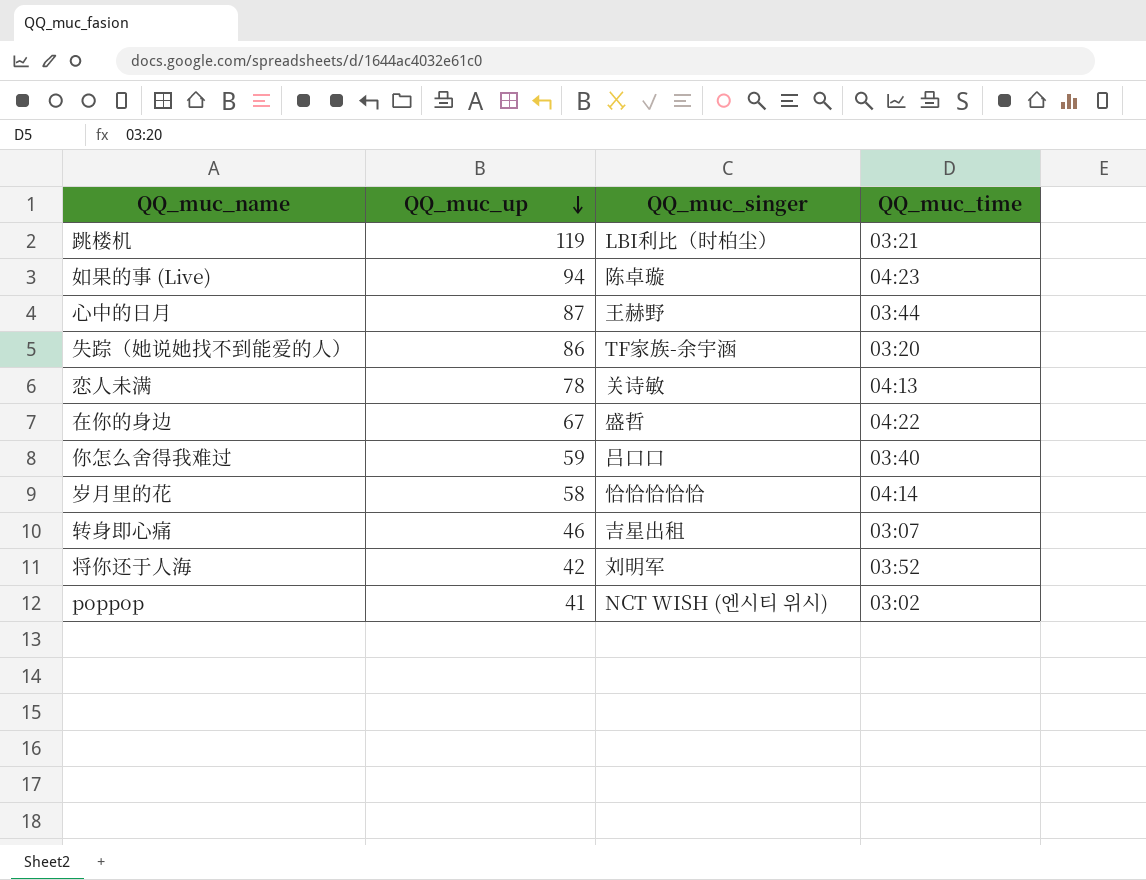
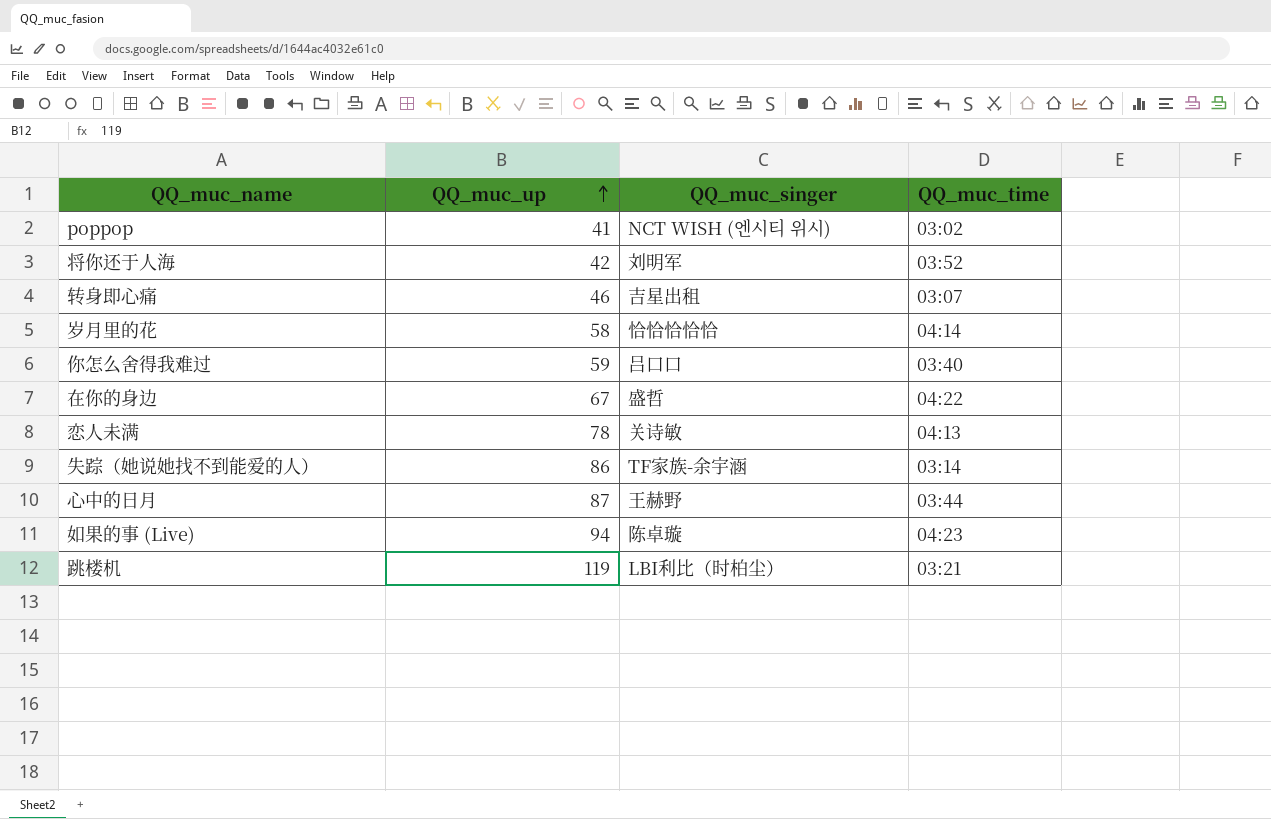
row order: QQ_muc_up descending -> QQ_muc_up ascending
失踪（她说她找不到能爱的人） | QQ_muc_time: 03:20 -> 03:14

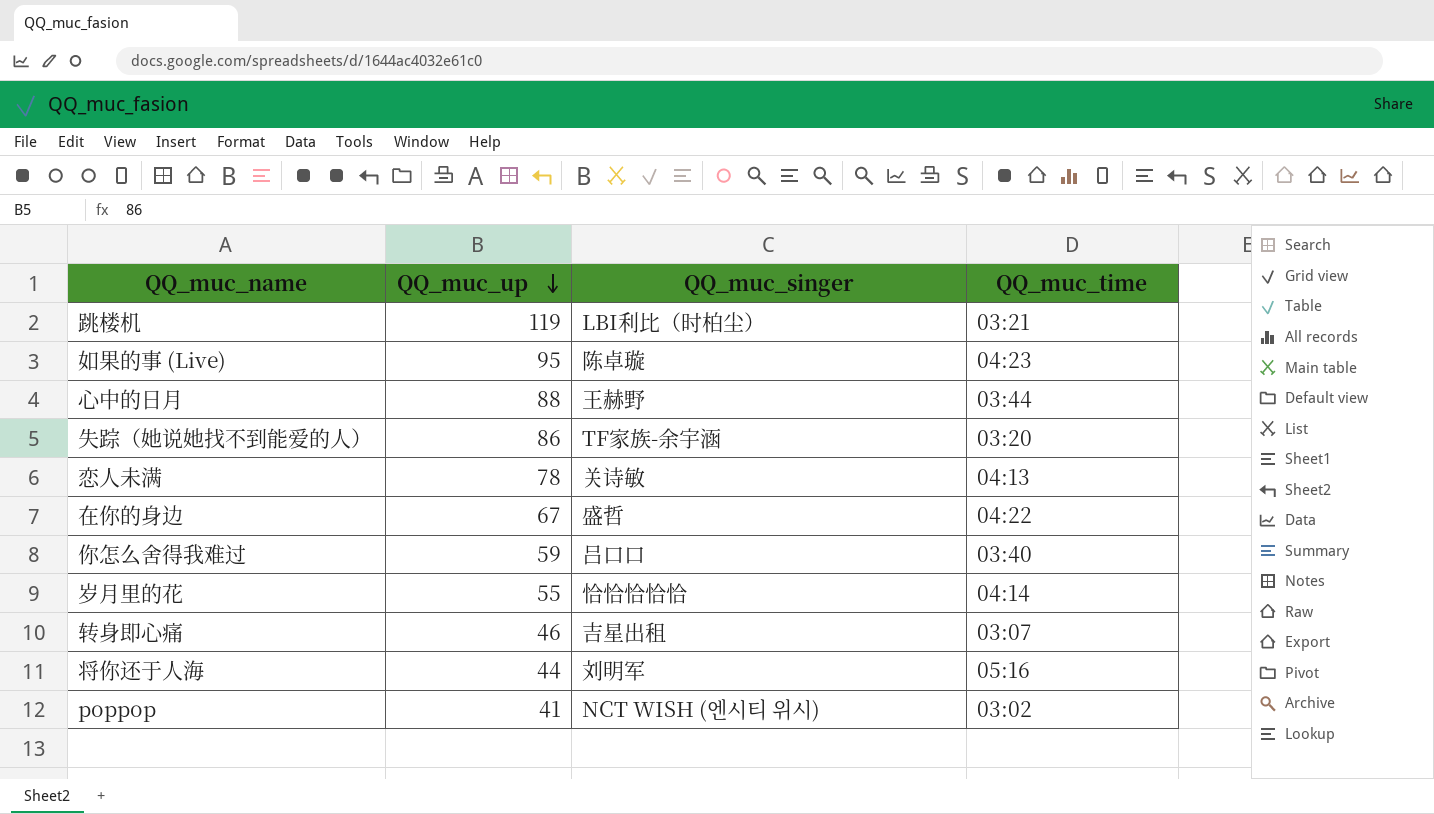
row order: QQ_muc_up ascending -> QQ_muc_up descending
如果的事 (Live) | QQ_muc_up: 94 -> 95
心中的日月 | QQ_muc_up: 87 -> 88
失踪（她说她找不到能爱的人） | QQ_muc_time: 03:14 -> 03:20
岁月里的花 | QQ_muc_up: 58 -> 55
将你还于人海 | QQ_muc_up: 42 -> 44
将你还于人海 | QQ_muc_time: 03:52 -> 05:16

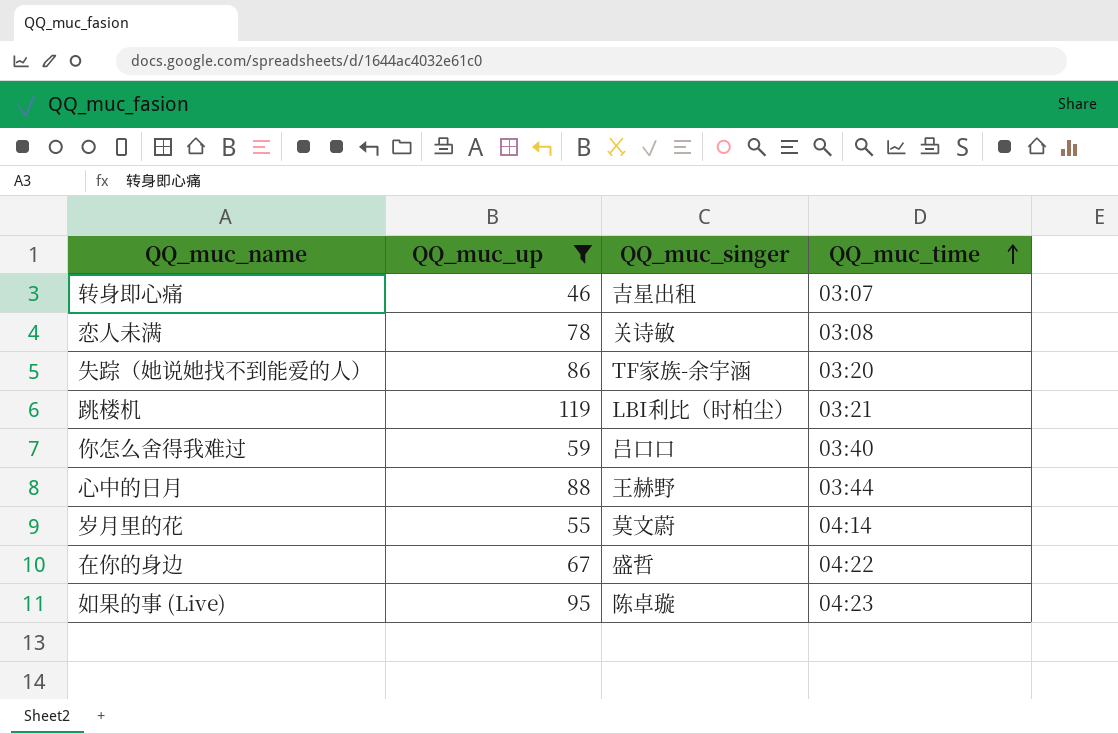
filter: none -> QQ_muc_up >= 46
row order: QQ_muc_up descending -> QQ_muc_time ascending
恋人未满 | QQ_muc_time: 04:13 -> 03:08
岁月里的花 | QQ_muc_singer: 恰恰恰恰恰 -> 莫文蔚

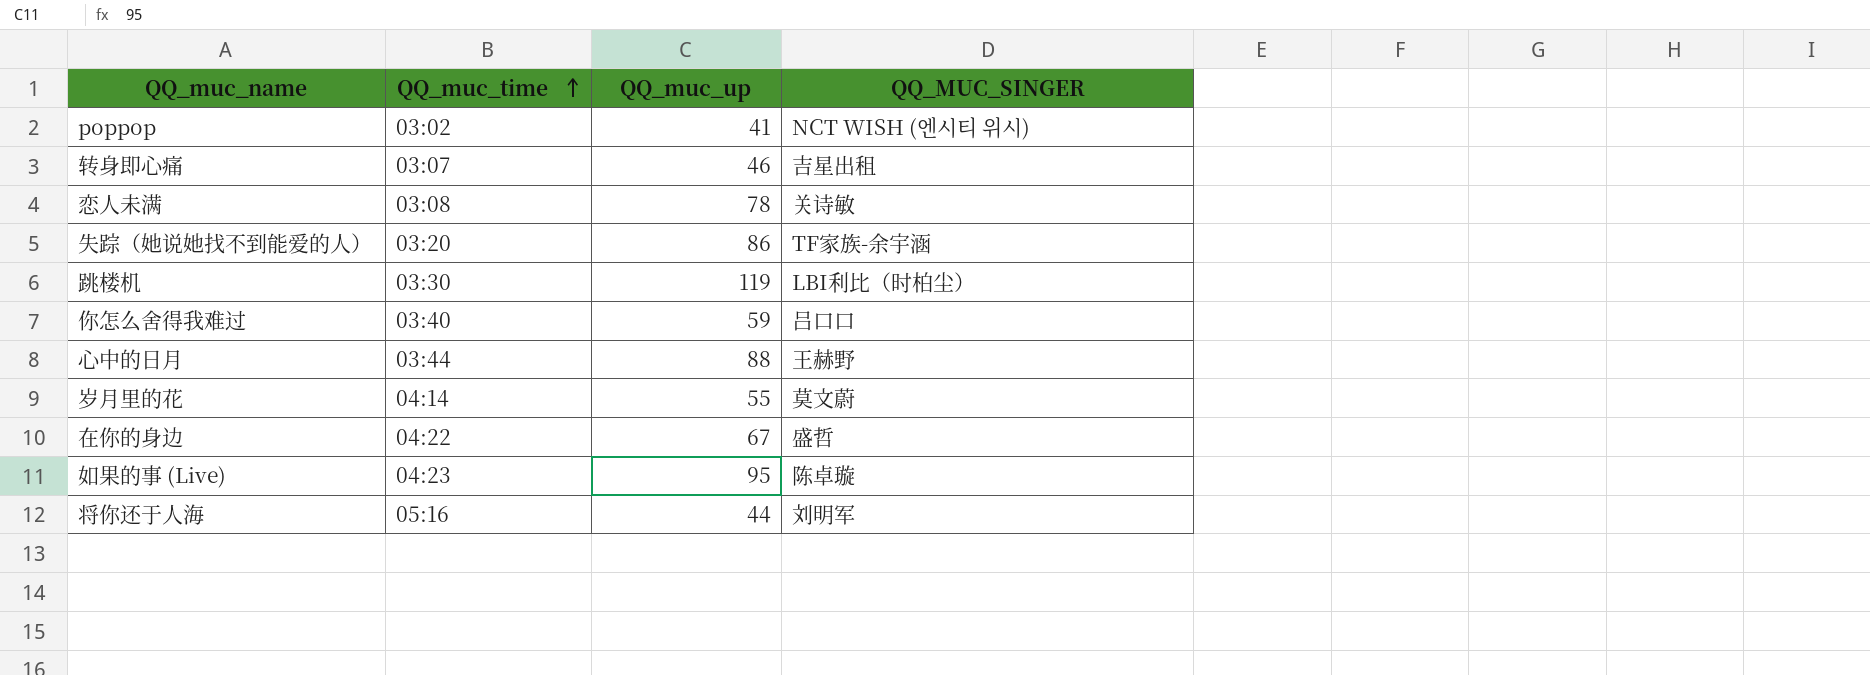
filter: QQ_muc_up >= 46 -> none
column QQ_muc_time | position: 4 -> 2
column name: QQ_muc_singer -> QQ_MUC_SINGER
跳楼机 | QQ_muc_time: 03:21 -> 03:30

